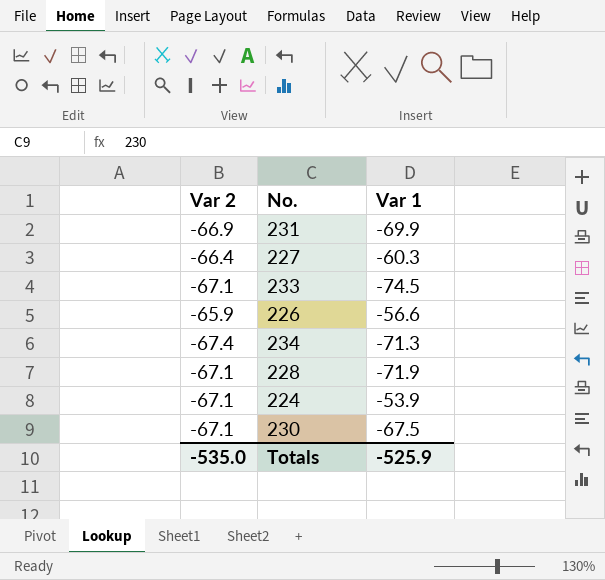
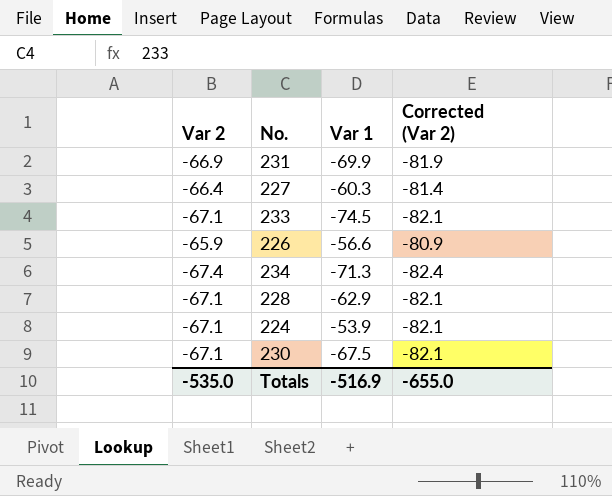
column Corrected (Var 2) | formula: none -> [Var 2] - 15
228 | Var 1: -71.9 -> -62.9
Totals | Var 1: -525.9 -> -516.9

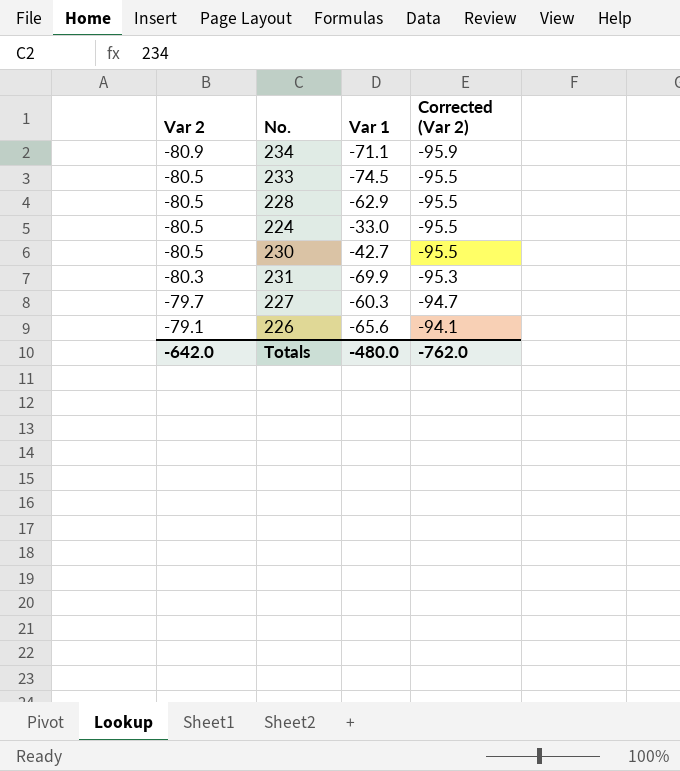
row order: none -> Var 2 ascending
234 | Var 2: -67.4 -> -80.9
234 | Var 1: -71.3 -> -71.1
234 | Corrected (Var 2): -82.4 -> -95.9
233 | Var 2: -67.1 -> -80.5
233 | Corrected (Var 2): -82.1 -> -95.5
228 | Var 2: -67.1 -> -80.5
228 | Corrected (Var 2): -82.1 -> -95.5
224 | Var 2: -67.1 -> -80.5
224 | Var 1: -53.9 -> -33.0
224 | Corrected (Var 2): -82.1 -> -95.5
230 | Var 2: -67.1 -> -80.5
230 | Var 1: -67.5 -> -42.7
230 | Corrected (Var 2): -82.1 -> -95.5
231 | Var 2: -66.9 -> -80.3
231 | Corrected (Var 2): -81.9 -> -95.3
227 | Var 2: -66.4 -> -79.7
227 | Corrected (Var 2): -81.4 -> -94.7
226 | Var 2: -65.9 -> -79.1
226 | Var 1: -56.6 -> -65.6
226 | Corrected (Var 2): -80.9 -> -94.1
Totals | Var 2: -535.0 -> -642.0
Totals | Var 1: -516.9 -> -480.0
Totals | Corrected (Var 2): -655.0 -> -762.0

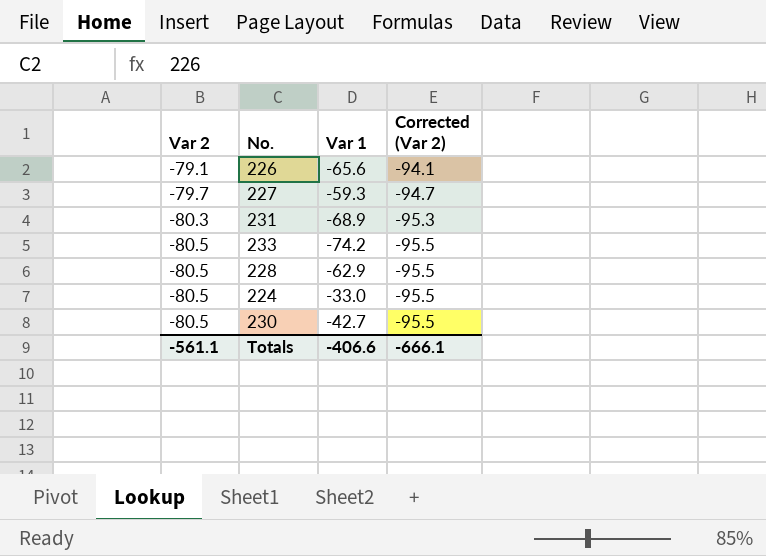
row order: Var 2 ascending -> Var 2 descending
row 234: -80.9 | -71.1 | -95.9 -> none
227 | Var 1: -60.3 -> -59.3
231 | Var 1: -69.9 -> -68.9
233 | Var 1: -74.5 -> -74.2
Totals | Var 2: -642.0 -> -561.1
Totals | Var 1: -480.0 -> -406.6
Totals | Corrected (Var 2): -762.0 -> -666.1

